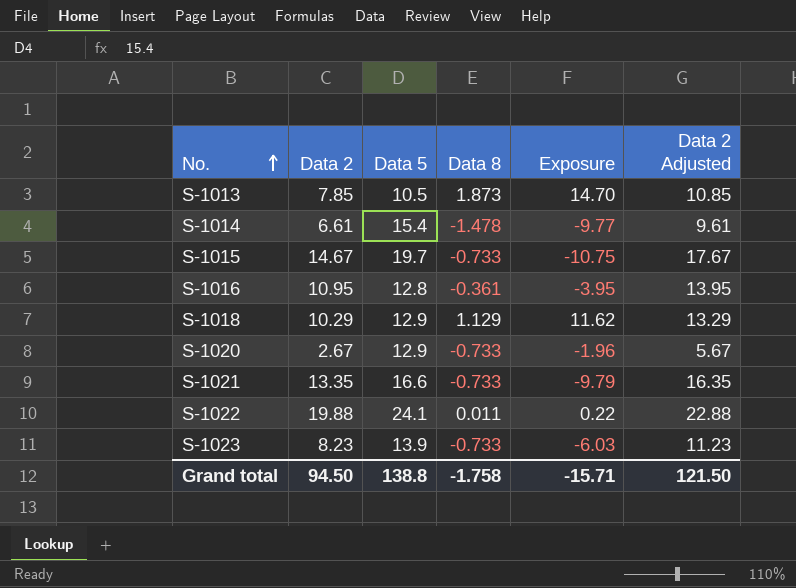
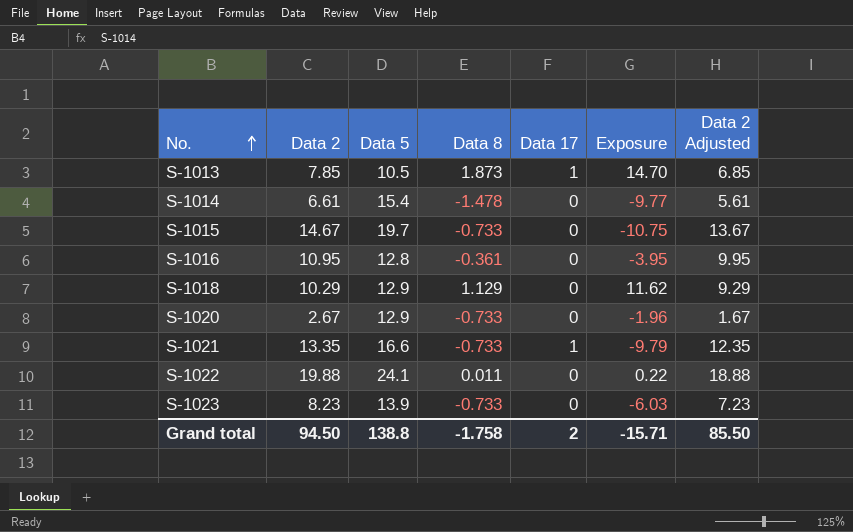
column Data 17 | position: none -> 5
column Data 2 Adjusted | formula: [Data 2] + 3 -> [Data 2] - 1
Grand total | Data 2 Adjusted: 121.50 -> 85.50

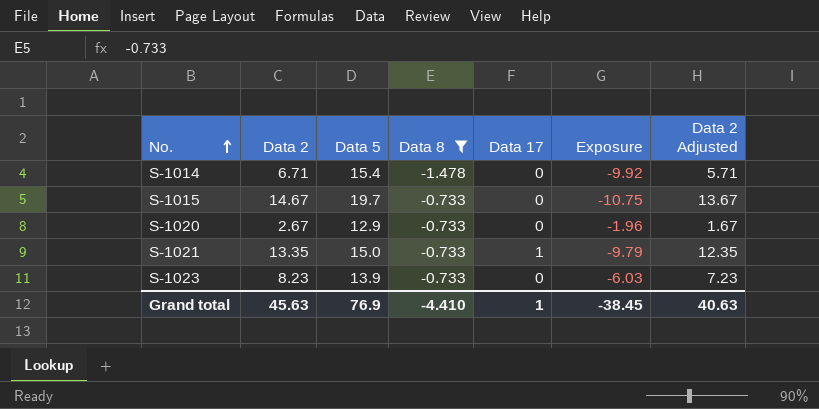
filter: none -> Data 8 <= -0.733
S-1014 | Data 2: 6.61 -> 6.71
S-1014 | Exposure: -9.77 -> -9.92
S-1014 | Data 2 Adjusted: 5.61 -> 5.71
S-1021 | Data 5: 16.6 -> 15.0
Grand total | Data 2: 94.50 -> 45.63
Grand total | Data 5: 138.8 -> 76.9
Grand total | Data 8: -1.758 -> -4.410
Grand total | Data 17: 2 -> 1
Grand total | Exposure: -15.71 -> -38.45
Grand total | Data 2 Adjusted: 85.50 -> 40.63

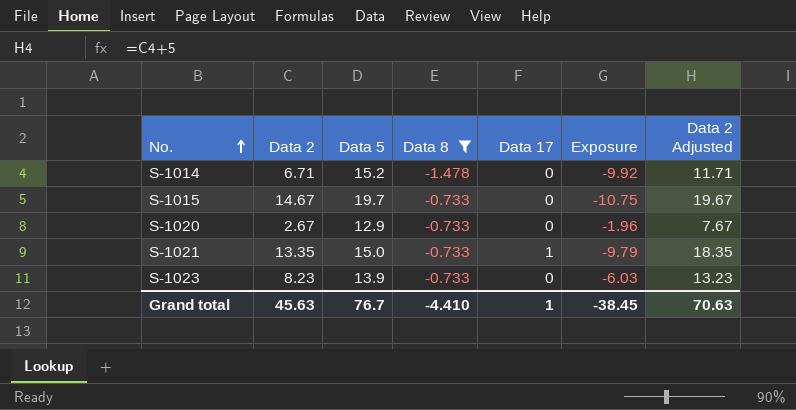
column Data 2 Adjusted | formula: [Data 2] - 1 -> [Data 2] + 5
S-1014 | Data 5: 15.4 -> 15.2
Grand total | Data 5: 76.9 -> 76.7
Grand total | Data 2 Adjusted: 40.63 -> 70.63

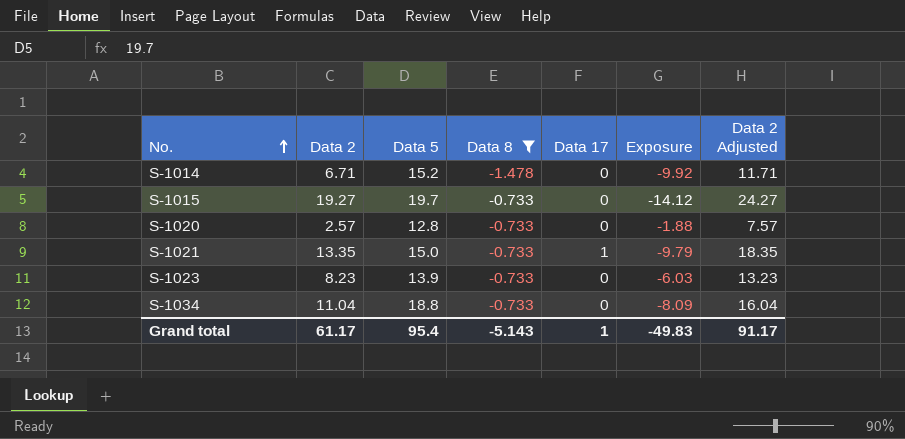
S-1015 | Data 2: 14.67 -> 19.27
S-1015 | Exposure: -10.75 -> -14.12
S-1015 | Data 2 Adjusted: 19.67 -> 24.27
S-1020 | Data 2: 2.67 -> 2.57
S-1020 | Data 5: 12.9 -> 12.8
S-1020 | Exposure: -1.96 -> -1.88
S-1020 | Data 2 Adjusted: 7.67 -> 7.57
row S-1034: none -> 11.04 | 18.8 | -0.733 | 0 | -8.09 | 16.04
Grand total | Data 2: 45.63 -> 61.17
Grand total | Data 5: 76.7 -> 95.4
Grand total | Data 8: -4.410 -> -5.143
Grand total | Exposure: -38.45 -> -49.83
Grand total | Data 2 Adjusted: 70.63 -> 91.17

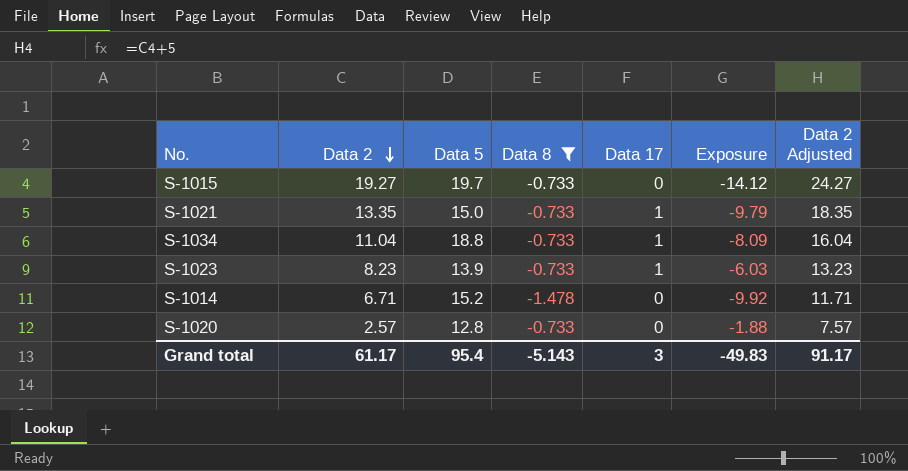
row order: No. ascending -> Data 2 descending
S-1034 | Data 17: 0 -> 1
S-1023 | Data 17: 0 -> 1
Grand total | Data 17: 1 -> 3

